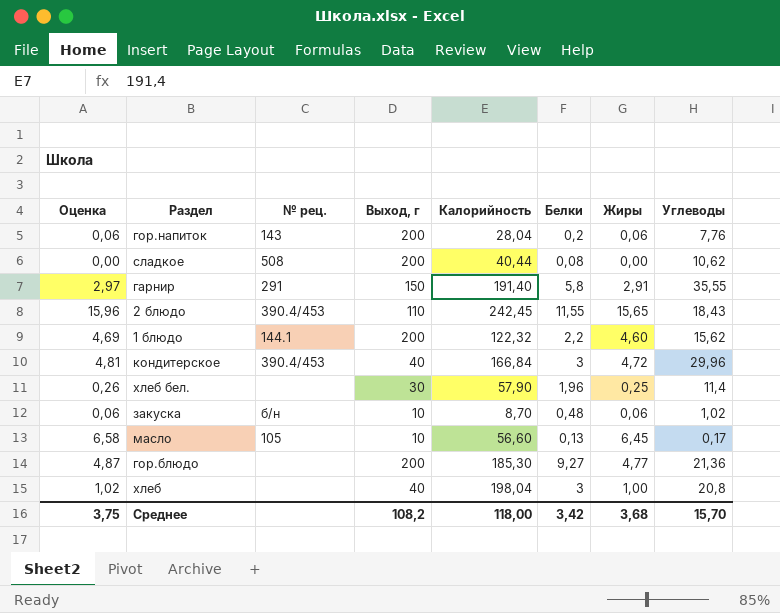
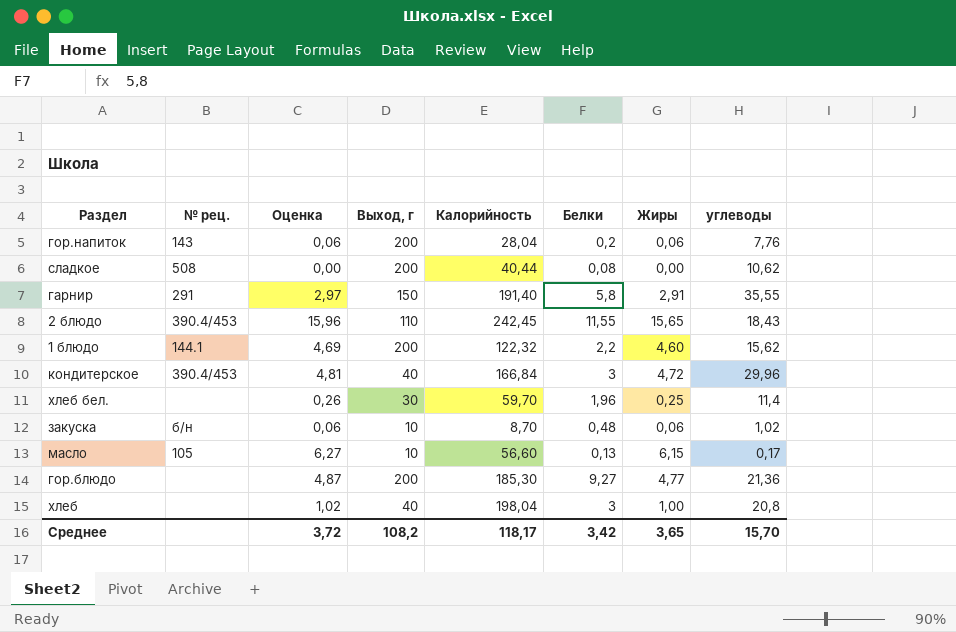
column Оценка | position: 1 -> 3
column name: Углеводы -> углеводы
хлеб бел. | Калорийность: 57,90 -> 59,70
масло | Оценка: 6,58 -> 6,27
масло | Жиры: 6,45 -> 6,15
Среднее | Оценка: 3,75 -> 3,72
Среднее | Калорийность: 118,00 -> 118,17
Среднее | Жиры: 3,68 -> 3,65

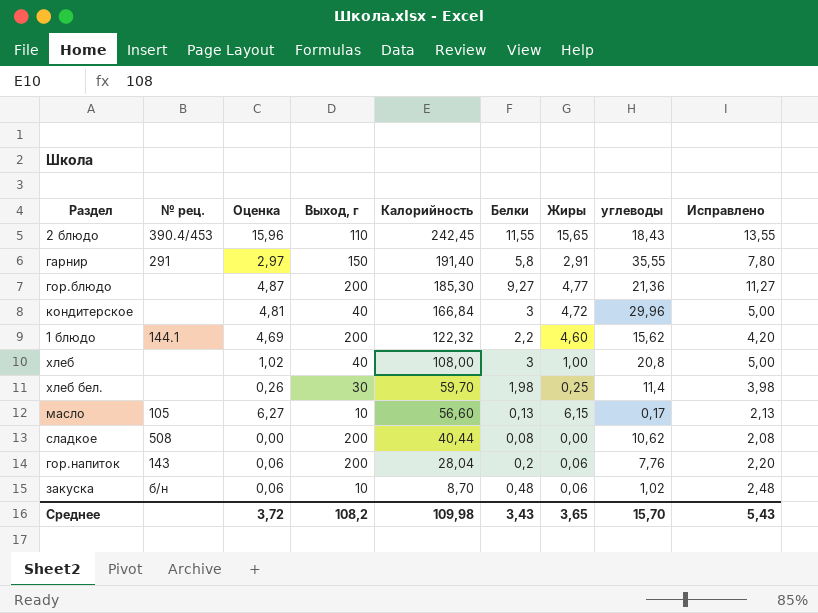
row order: none -> Калорийность descending
column Исправлено | formula: none -> [Белки] + 2
кондитерское | № рец.: 390.4/453 -> none
хлеб | Калорийность: 198,04 -> 108,00
хлеб бел. | Белки: 1,96 -> 1,98
Среднее | Калорийность: 118,17 -> 109,98
Среднее | Белки: 3,42 -> 3,43

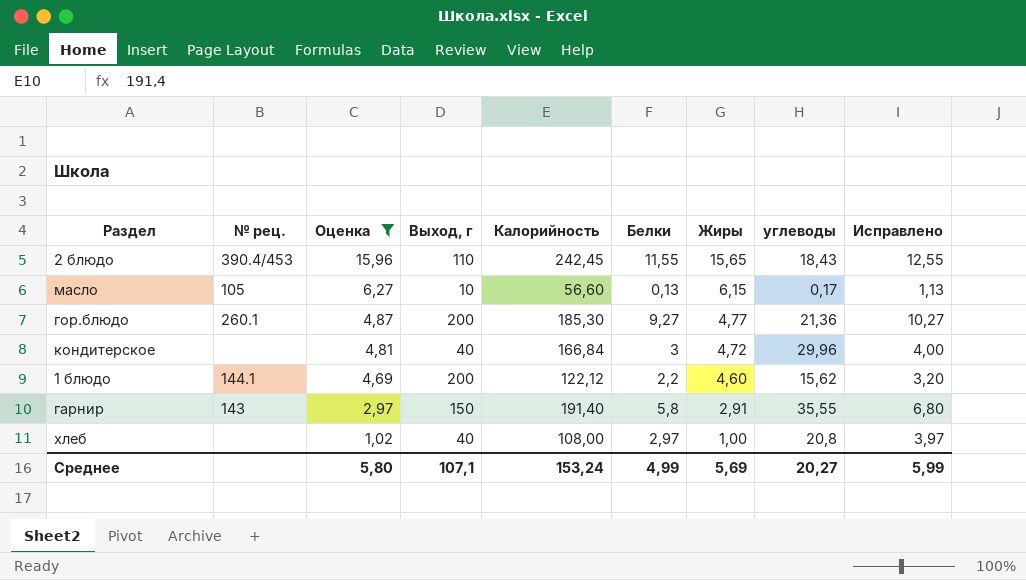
filter: none -> Оценка >= 1,02
row order: Калорийность descending -> Оценка descending
column Исправлено | formula: [Белки] + 2 -> [Белки] + 1
гор.блюдо | № рец.: none -> 260.1
1 блюдо | Калорийность: 122,32 -> 122,12
гарнир | № рец.: 291 -> 143
хлеб | Белки: 3 -> 2,97
Среднее | Оценка: 3,72 -> 5,80
Среднее | Выход, г: 108,2 -> 107,1
Среднее | Калорийность: 109,98 -> 153,24
Среднее | Белки: 3,43 -> 4,99
Среднее | Жиры: 3,65 -> 5,69
Среднее | углеводы: 15,70 -> 20,27
Среднее | Исправлено: 5,43 -> 5,99

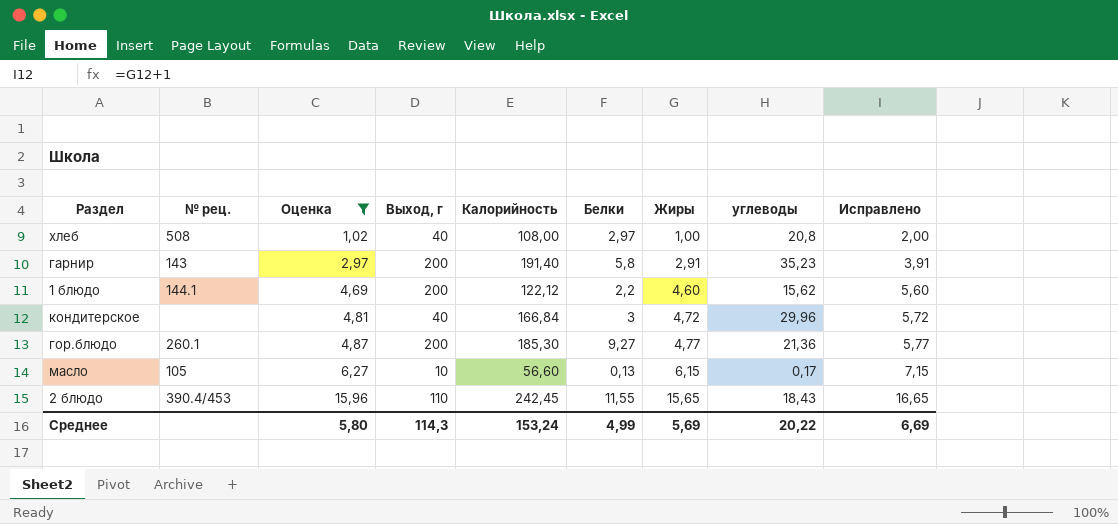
row order: Оценка descending -> Оценка ascending
column Исправлено | formula: [Белки] + 1 -> [Жиры] + 1
хлеб | № рец.: none -> 508
гарнир | Выход, г: 150 -> 200
гарнир | углеводы: 35,55 -> 35,23
Среднее | Выход, г: 107,1 -> 114,3
Среднее | углеводы: 20,27 -> 20,22
Среднее | Исправлено: 5,99 -> 6,69

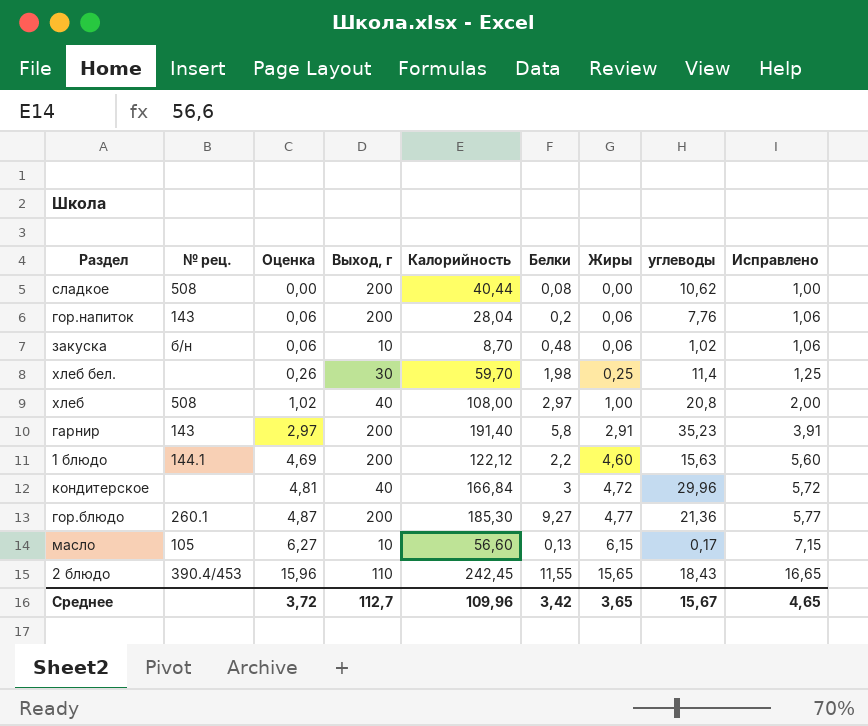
filter: Оценка >= 1,02 -> none
1 блюдо | углеводы: 15,62 -> 15,63
Среднее | Оценка: 5,80 -> 3,72
Среднее | Выход, г: 114,3 -> 112,7
Среднее | Калорийность: 153,24 -> 109,96
Среднее | Белки: 4,99 -> 3,42
Среднее | Жиры: 5,69 -> 3,65
Среднее | углеводы: 20,22 -> 15,67
Среднее | Исправлено: 6,69 -> 4,65

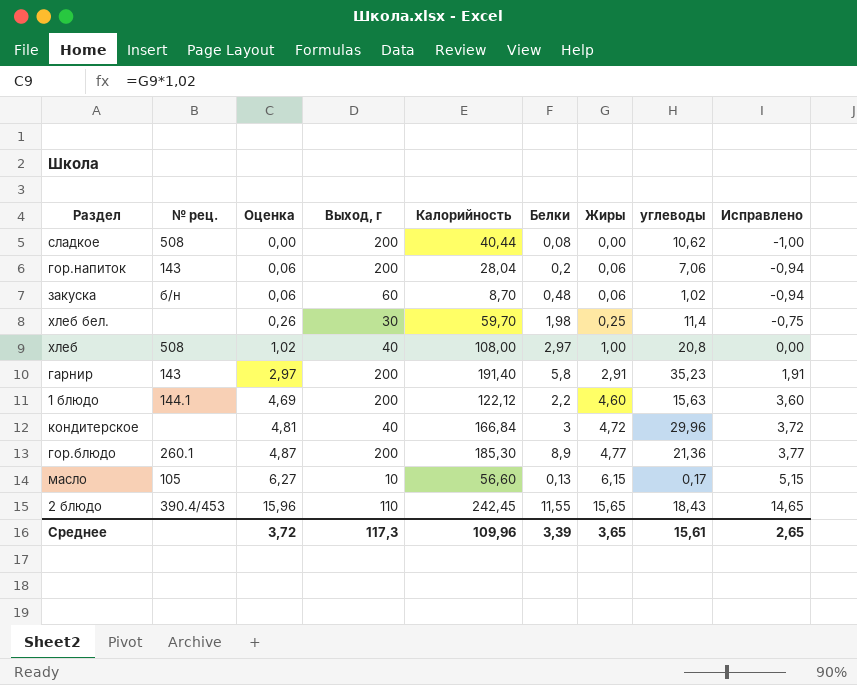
column Исправлено | formula: [Жиры] + 1 -> [Жиры] - 1
гор.напиток | углеводы: 7,76 -> 7,06
закуска | Выход, г: 10 -> 60
гор.блюдо | Белки: 9,27 -> 8,9
Среднее | Выход, г: 112,7 -> 117,3
Среднее | Белки: 3,42 -> 3,39
Среднее | углеводы: 15,67 -> 15,61
Среднее | Исправлено: 4,65 -> 2,65

